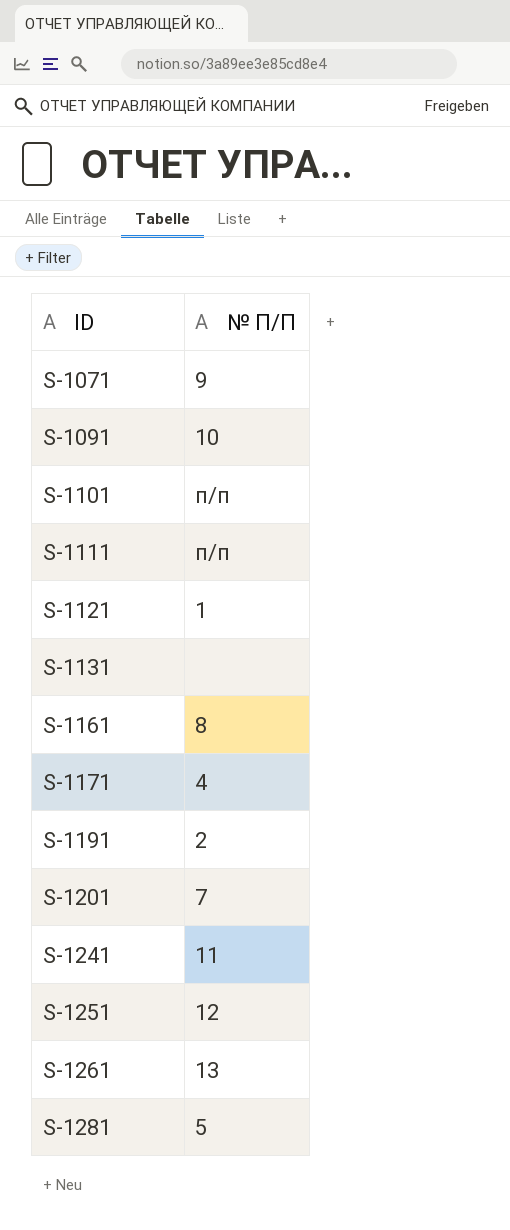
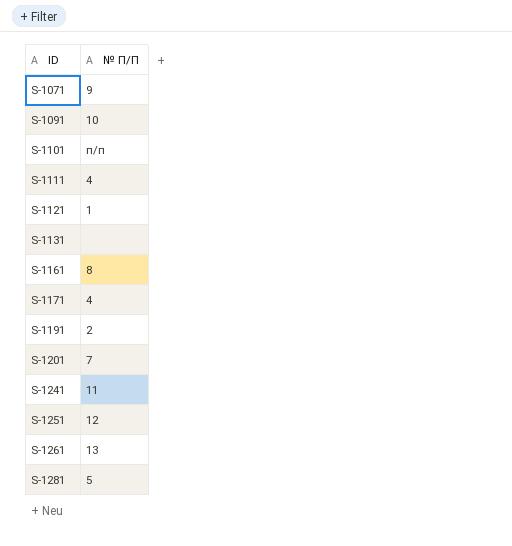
S-1111 | № П/П: п/п -> 4

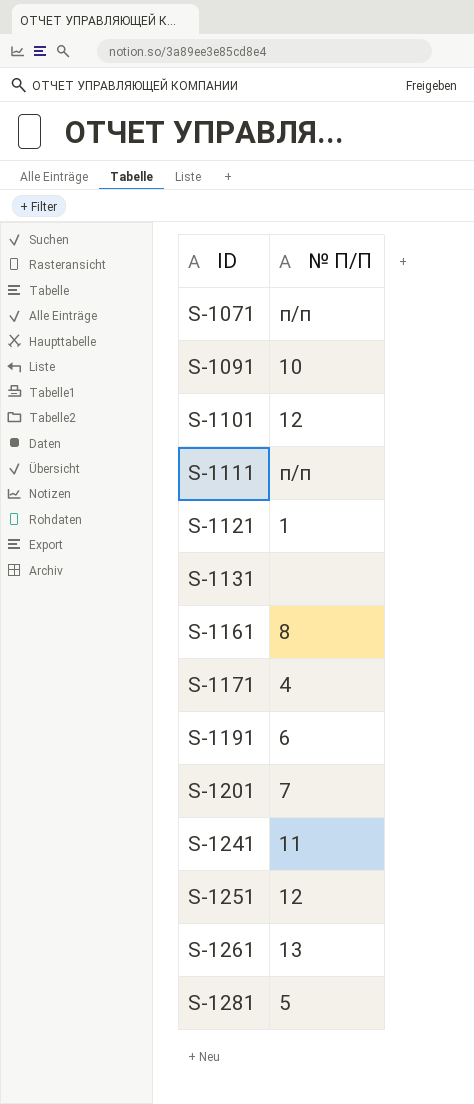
S-1071 | № П/П: 9 -> п/п
S-1101 | № П/П: п/п -> 12
S-1111 | № П/П: 4 -> п/п
S-1191 | № П/П: 2 -> 6

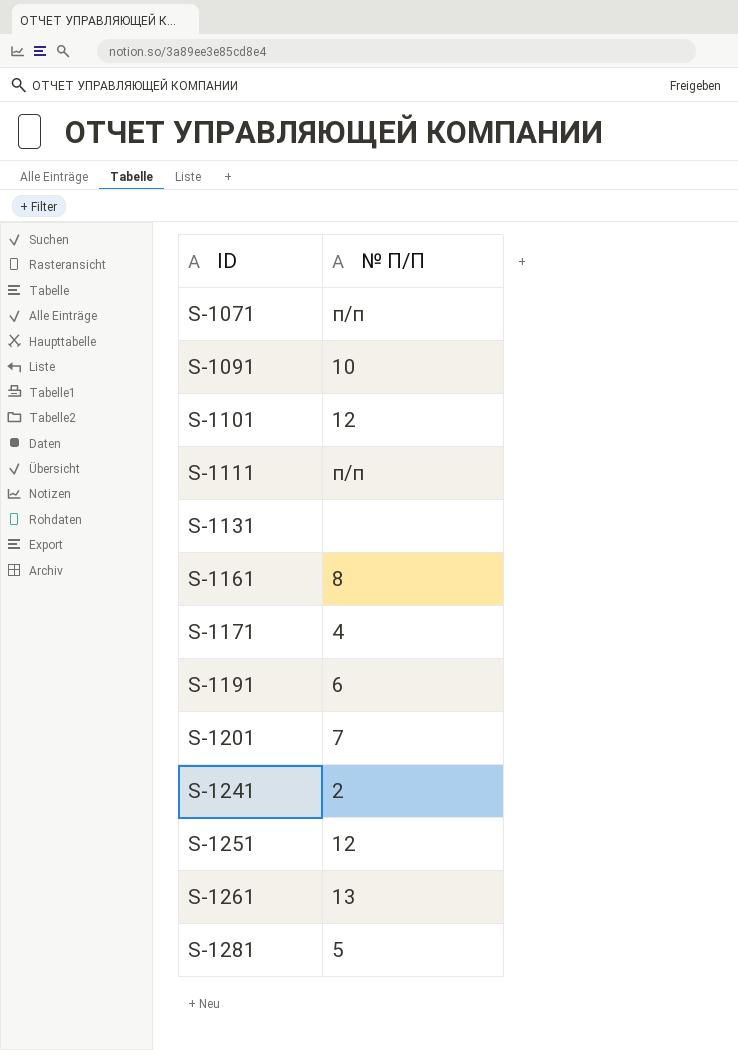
row S-1121: 1 -> none
S-1241 | № П/П: 11 -> 2

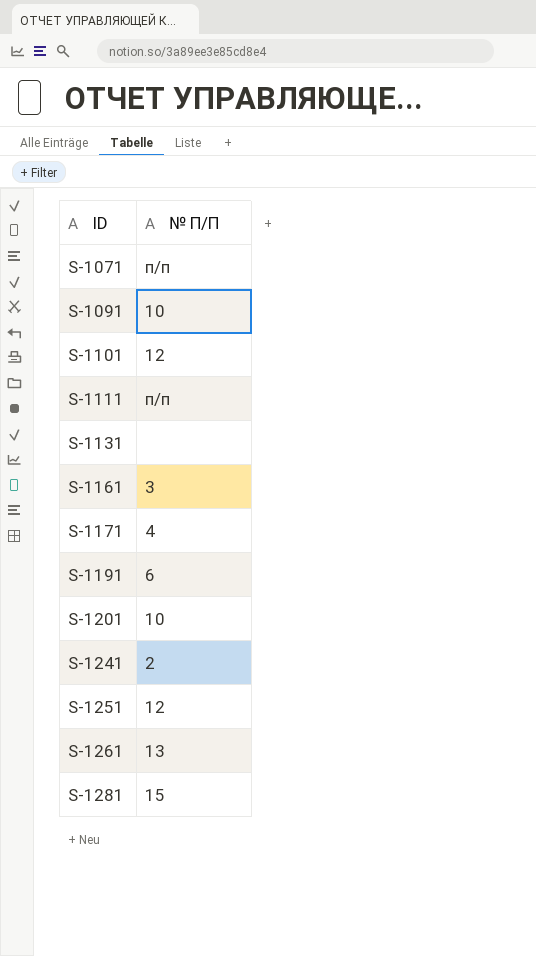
S-1161 | № П/П: 8 -> 3
S-1201 | № П/П: 7 -> 10
S-1281 | № П/П: 5 -> 15

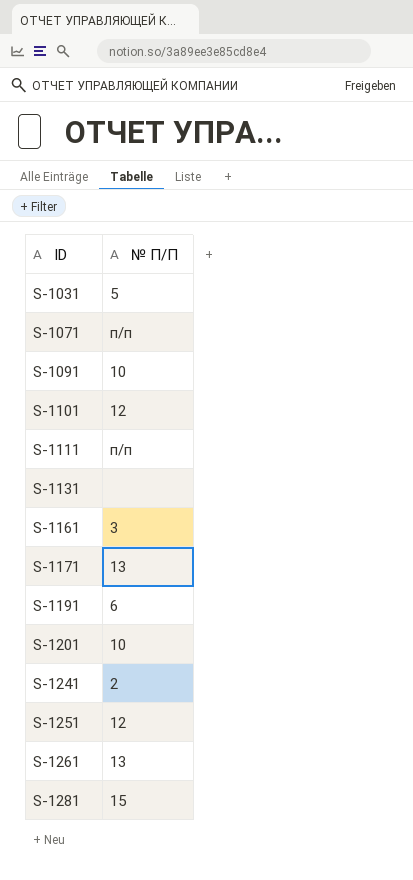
row S-1031: none -> 5
S-1171 | № П/П: 4 -> 13

